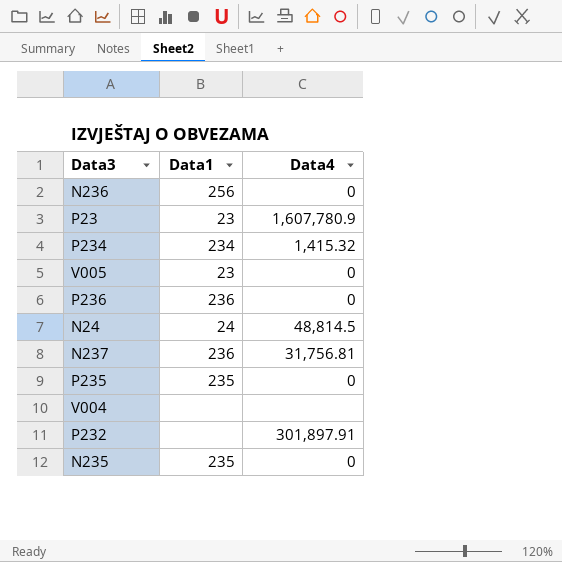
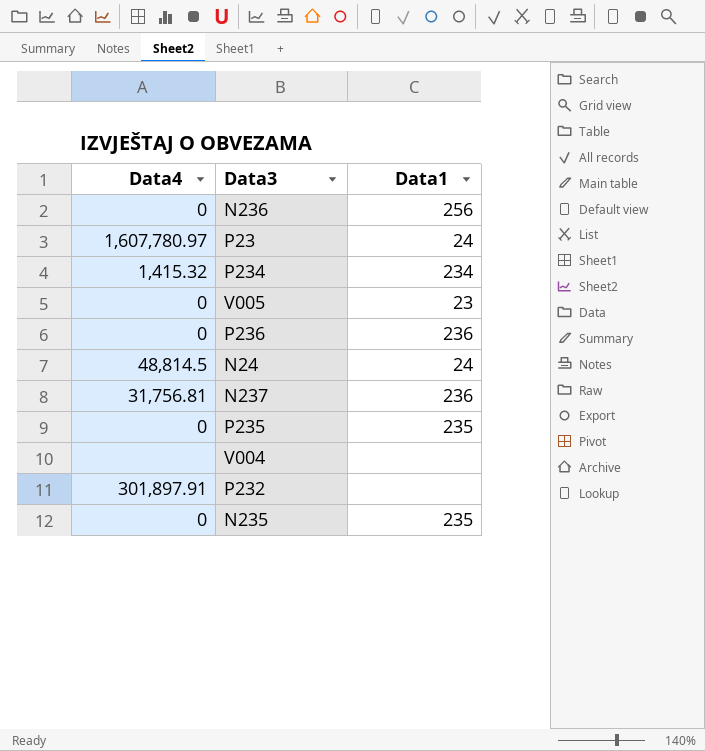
column Data4 | position: 3 -> 1
P23 | Data4: 1,607,780.9 -> 1,607,780.97
P23 | Data1: 23 -> 24

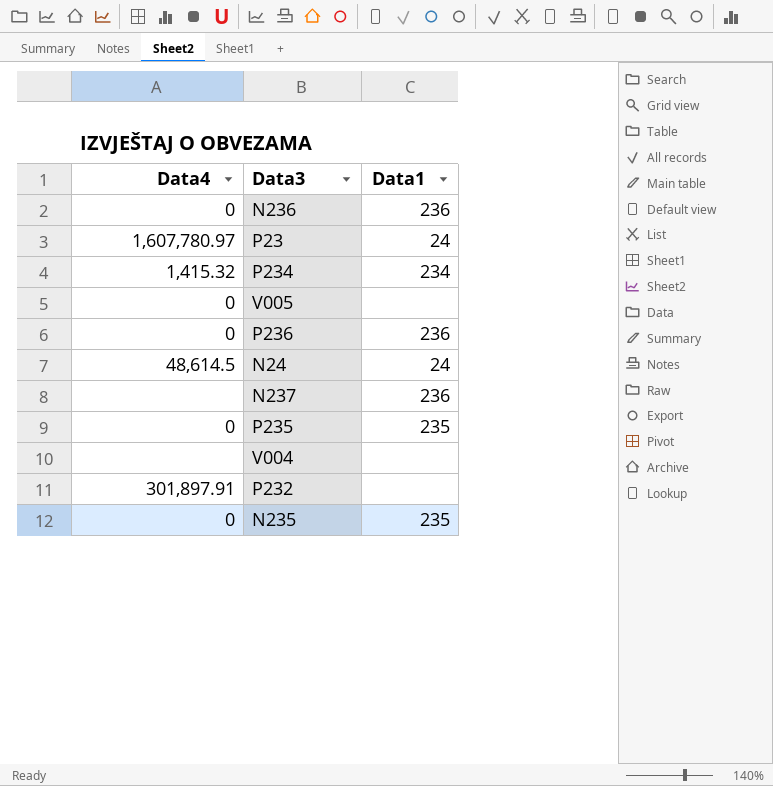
N236 | Data1: 256 -> 236
V005 | Data1: 23 -> none
N24 | Data4: 48,814.5 -> 48,614.5
N237 | Data4: 31,756.81 -> none

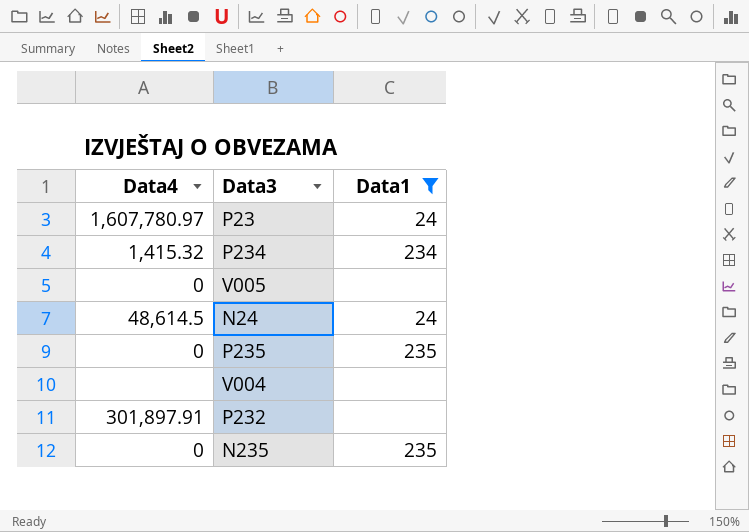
filter: none -> Data1 != 236

